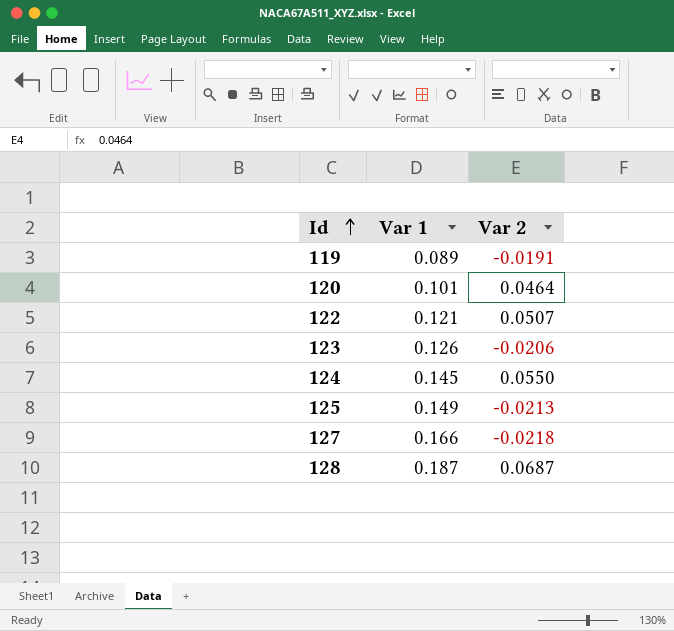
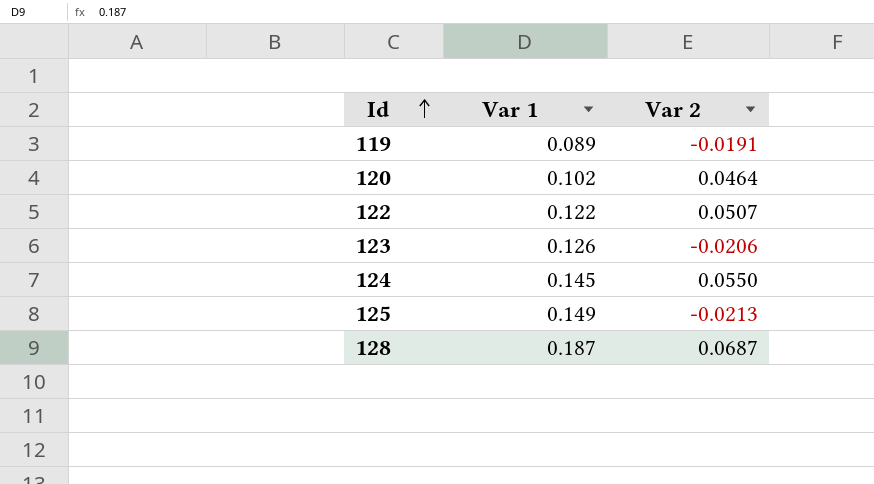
row 127: 0.166 | -0.0218 -> none
120 | Var 1: 0.101 -> 0.102
122 | Var 1: 0.121 -> 0.122

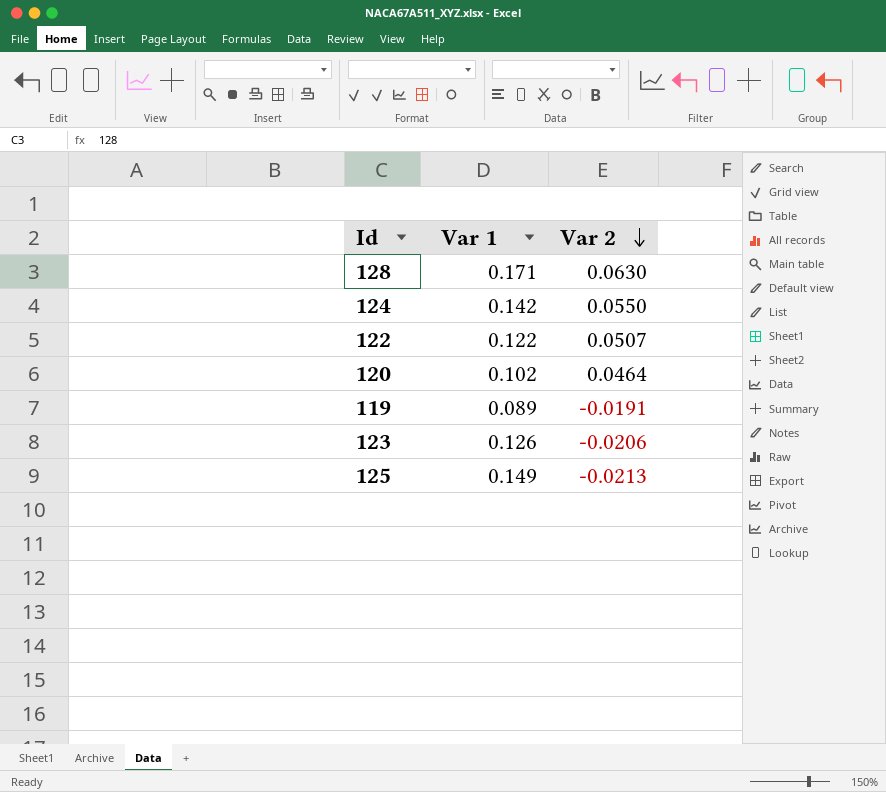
row order: Id ascending -> Var 2 descending
128 | Var 1: 0.187 -> 0.171
128 | Var 2: 0.0687 -> 0.0630
124 | Var 1: 0.145 -> 0.142

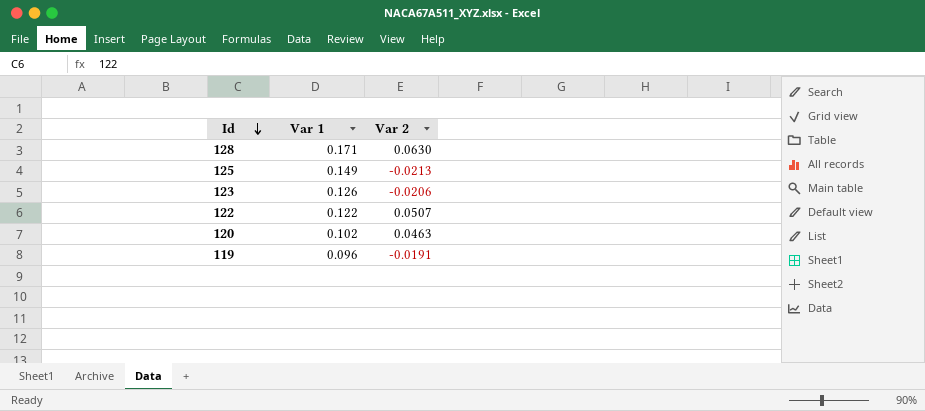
row order: Var 2 descending -> Id descending
row 124: 0.142 | 0.0550 -> none
120 | Var 2: 0.0464 -> 0.0463
119 | Var 1: 0.089 -> 0.096

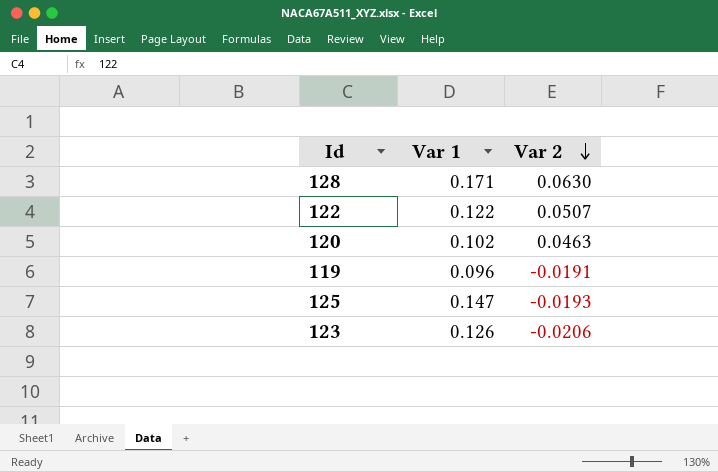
row order: Id descending -> Var 2 descending
125 | Var 1: 0.149 -> 0.147
125 | Var 2: -0.0213 -> -0.0193

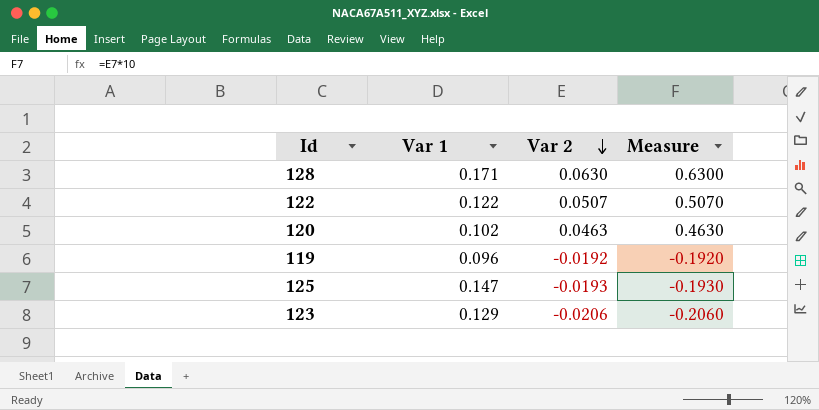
column Measure | formula: none -> [Var 2] * 10
119 | Var 2: -0.0191 -> -0.0192
123 | Var 1: 0.126 -> 0.129

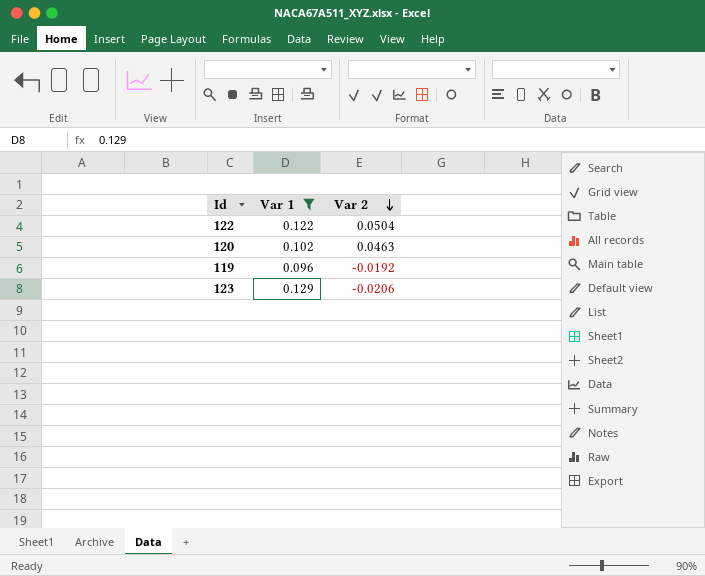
filter: none -> Var 1 <= 0.129
column Measure | formula: [Var 2] * 10 -> none
122 | Var 2: 0.0507 -> 0.0504

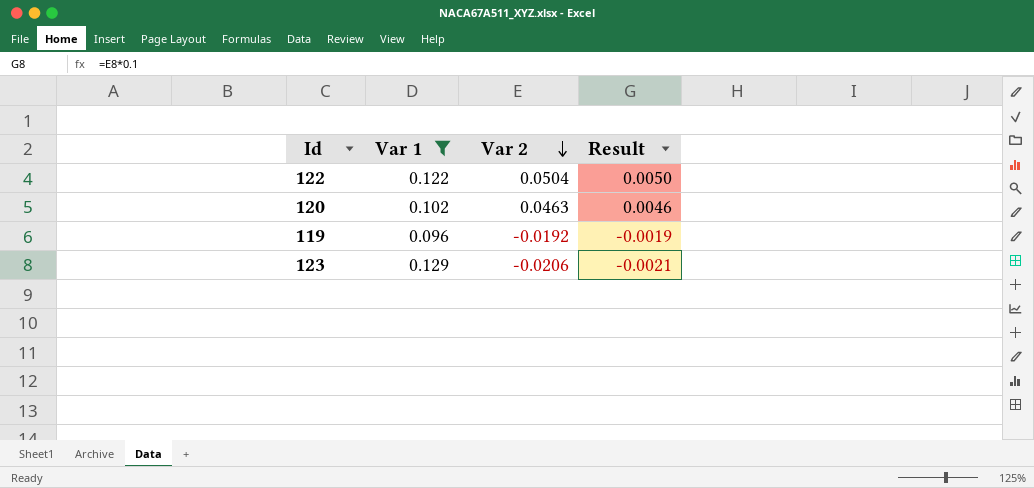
column Result | formula: none -> [Var 2] * 0.1

